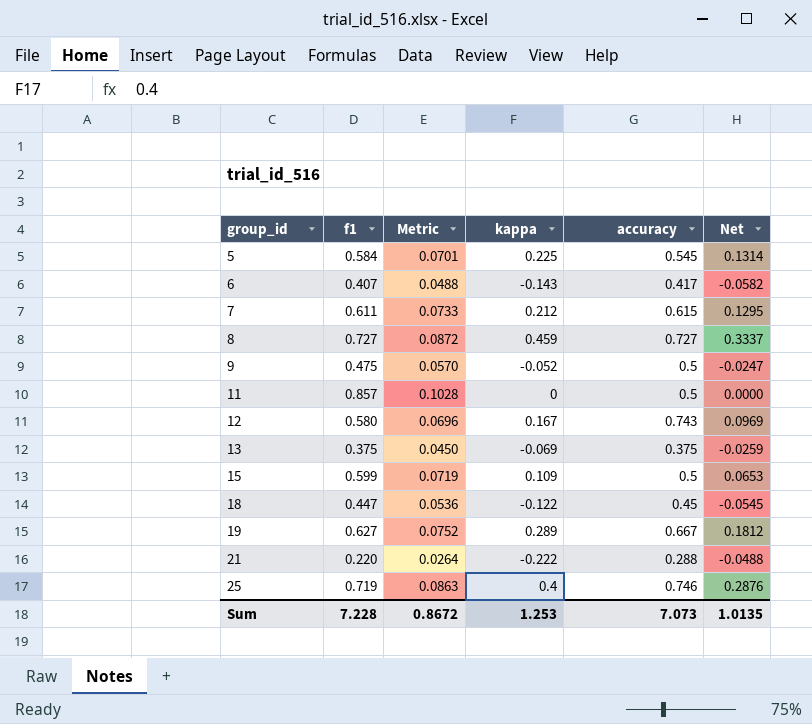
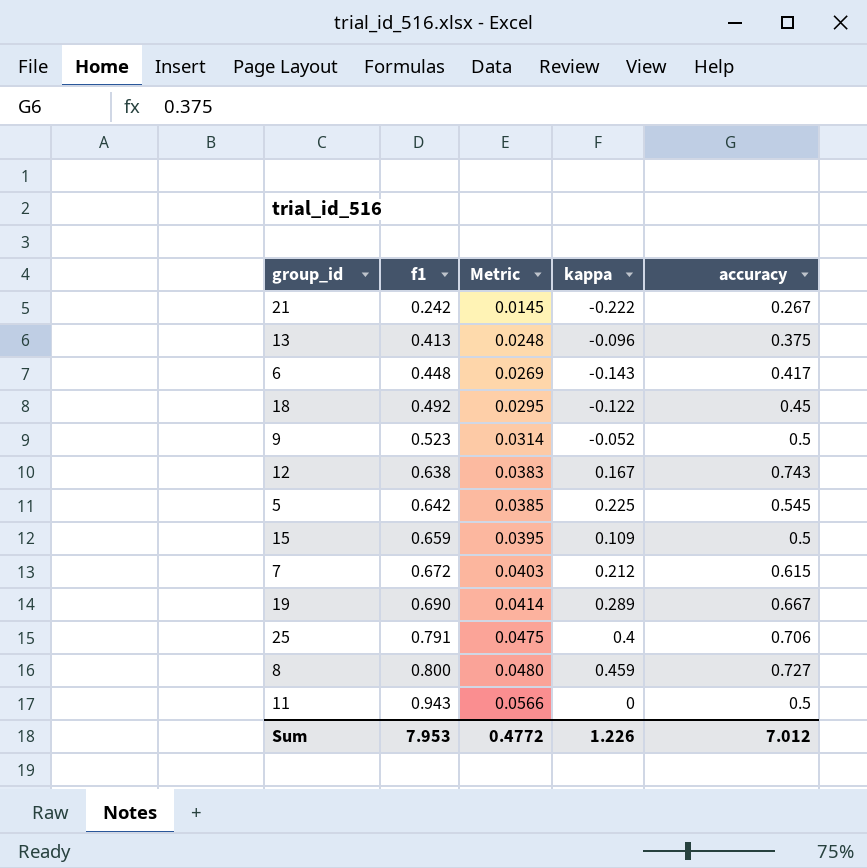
row order: group_id ascending -> f1 ascending
column Net | formula: [f1] * [kappa] -> none
column Metric | formula: [f1] * 0.12 -> [f1] * 0.06
21 | f1: 0.220 -> 0.242
21 | accuracy: 0.288 -> 0.267
13 | f1: 0.375 -> 0.413
13 | kappa: -0.069 -> -0.096
6 | f1: 0.407 -> 0.448
18 | f1: 0.447 -> 0.492
9 | f1: 0.475 -> 0.523
12 | f1: 0.580 -> 0.638
5 | f1: 0.584 -> 0.642
15 | f1: 0.599 -> 0.659
7 | f1: 0.611 -> 0.672
19 | f1: 0.627 -> 0.690
25 | f1: 0.719 -> 0.791
25 | accuracy: 0.746 -> 0.706
8 | f1: 0.727 -> 0.800
11 | f1: 0.857 -> 0.943
Sum | f1: 7.228 -> 7.953
Sum | Metric: 0.8672 -> 0.4772
Sum | kappa: 1.253 -> 1.226
Sum | accuracy: 7.073 -> 7.012

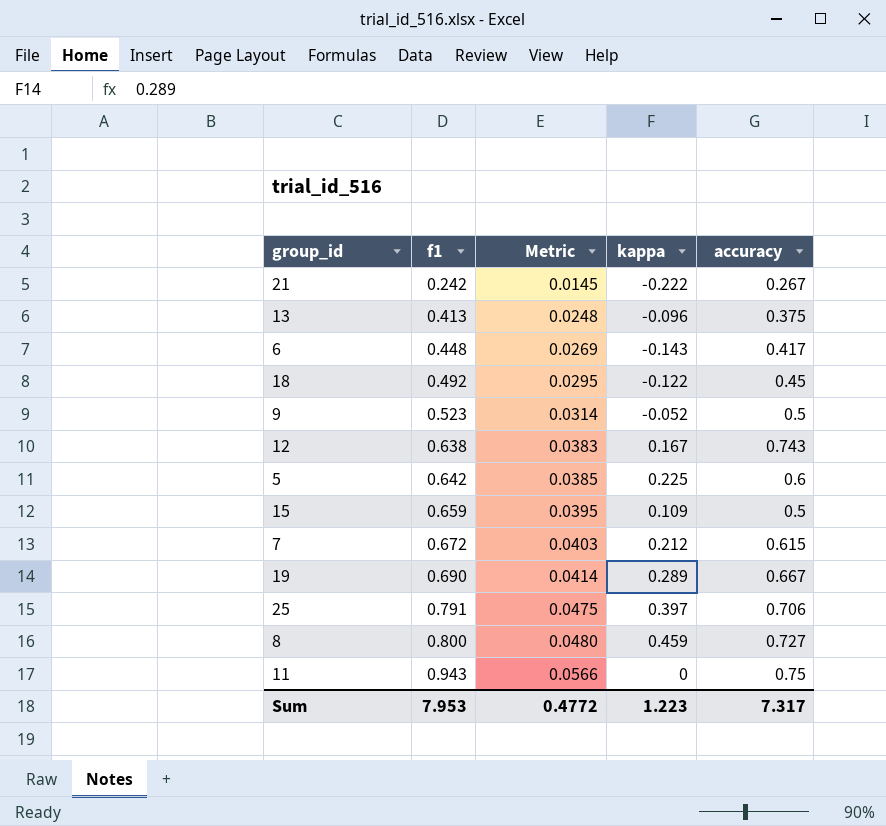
5 | accuracy: 0.545 -> 0.6
25 | kappa: 0.4 -> 0.397
11 | accuracy: 0.5 -> 0.75
Sum | kappa: 1.226 -> 1.223
Sum | accuracy: 7.012 -> 7.317

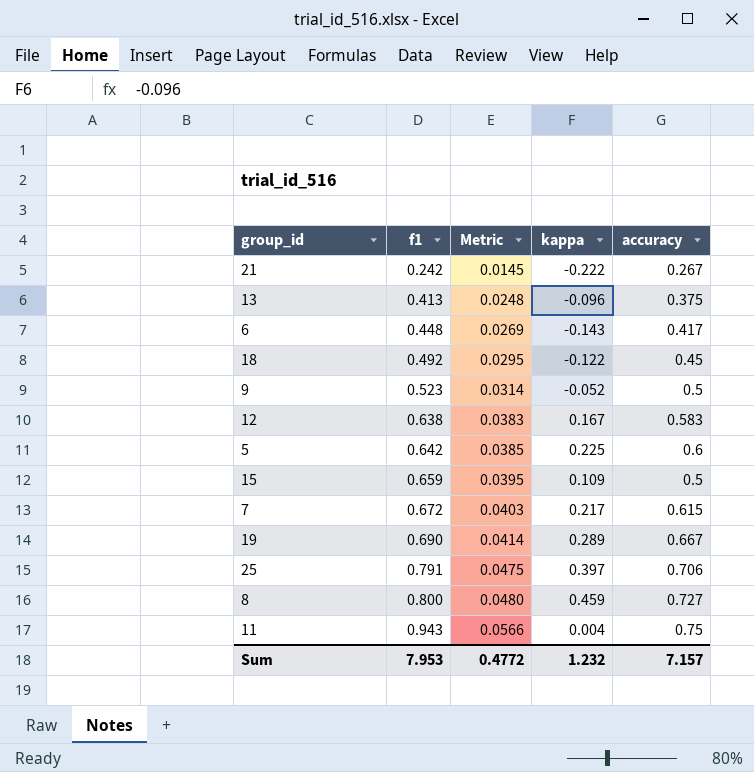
12 | accuracy: 0.743 -> 0.583
7 | kappa: 0.212 -> 0.217
11 | kappa: 0 -> 0.004
Sum | kappa: 1.223 -> 1.232
Sum | accuracy: 7.317 -> 7.157

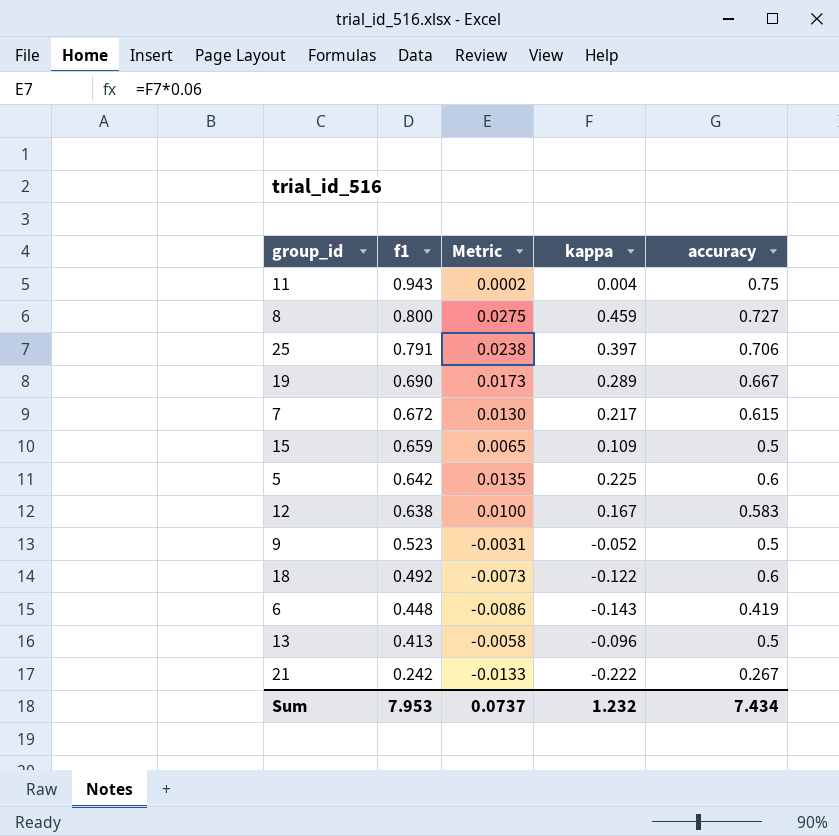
row order: f1 ascending -> f1 descending
column Metric | formula: [f1] * 0.06 -> [kappa] * 0.06
18 | accuracy: 0.45 -> 0.6
6 | accuracy: 0.417 -> 0.419
13 | accuracy: 0.375 -> 0.5
Sum | Metric: 0.4772 -> 0.0737
Sum | accuracy: 7.157 -> 7.434

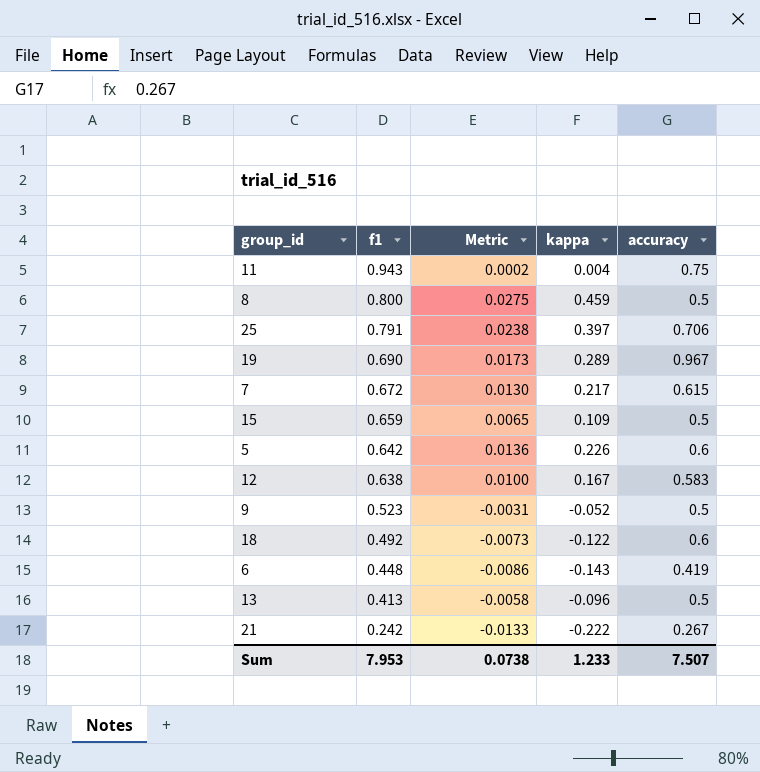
8 | accuracy: 0.727 -> 0.5
19 | accuracy: 0.667 -> 0.967
5 | Metric: 0.0135 -> 0.0136
5 | kappa: 0.225 -> 0.226
Sum | Metric: 0.0737 -> 0.0738
Sum | kappa: 1.232 -> 1.233
Sum | accuracy: 7.434 -> 7.507

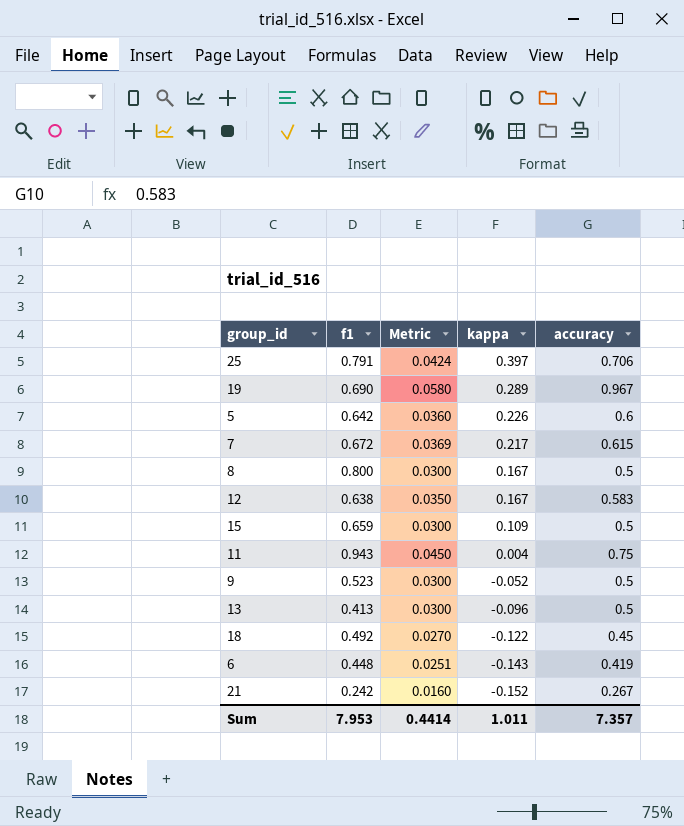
row order: f1 descending -> kappa descending
column Metric | formula: [kappa] * 0.06 -> [accuracy] * 0.06
8 | kappa: 0.459 -> 0.167
18 | accuracy: 0.6 -> 0.45
21 | kappa: -0.222 -> -0.152
Sum | Metric: 0.0738 -> 0.4414
Sum | kappa: 1.233 -> 1.011
Sum | accuracy: 7.507 -> 7.357

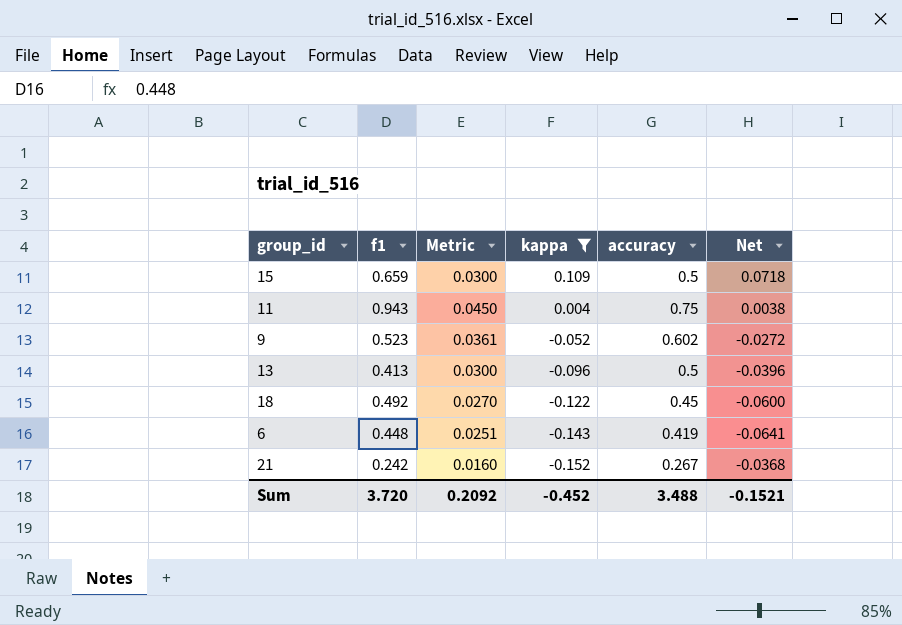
filter: none -> kappa <= 0.109
column Net | formula: none -> [f1] * [kappa]
9 | Metric: 0.0300 -> 0.0361
9 | accuracy: 0.5 -> 0.602
Sum | f1: 7.953 -> 3.720
Sum | Metric: 0.4414 -> 0.2092
Sum | kappa: 1.011 -> -0.452
Sum | accuracy: 7.357 -> 3.488

